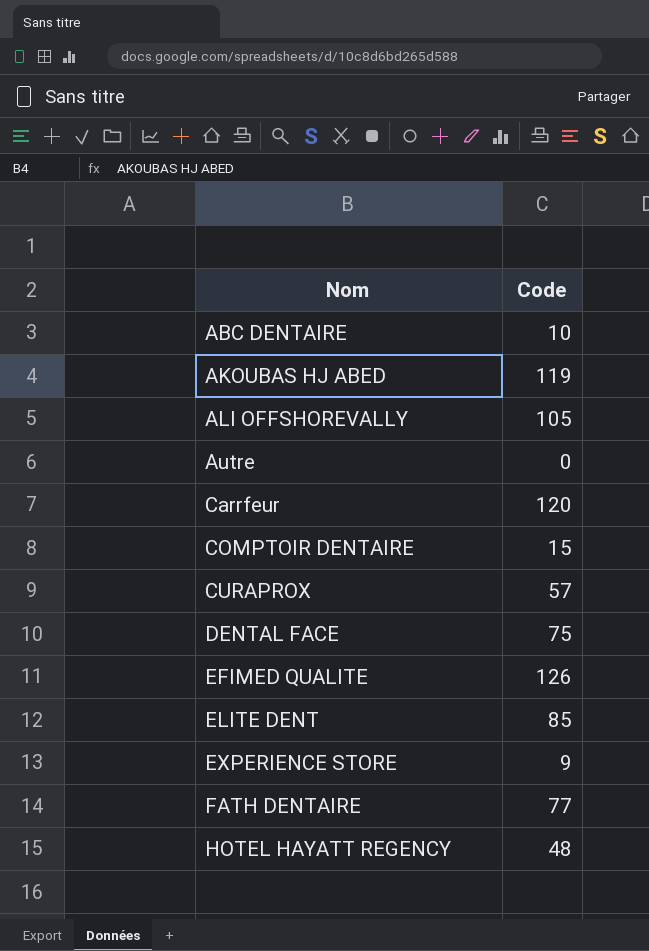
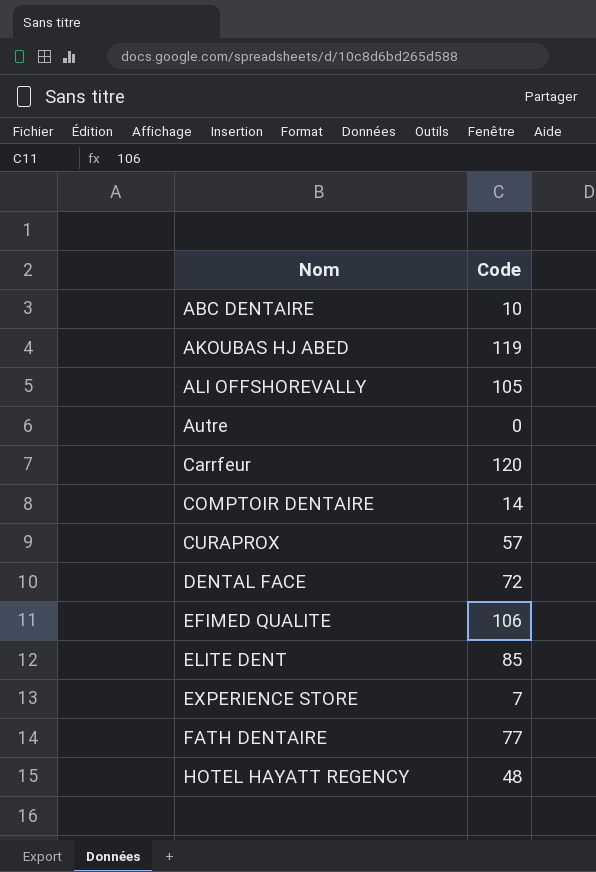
COMPTOIR DENTAIRE | Code: 15 -> 14
DENTAL FACE | Code: 75 -> 72
EFIMED QUALITE | Code: 126 -> 106
EXPERIENCE STORE | Code: 9 -> 7

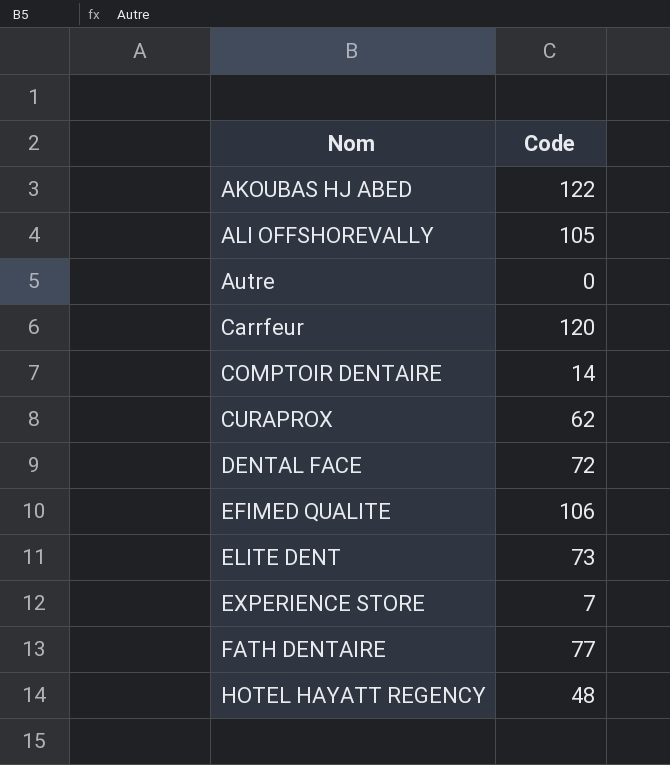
row ABC DENTAIRE: 10 -> none
AKOUBAS HJ ABED | Code: 119 -> 122
CURAPROX | Code: 57 -> 62
ELITE DENT | Code: 85 -> 73

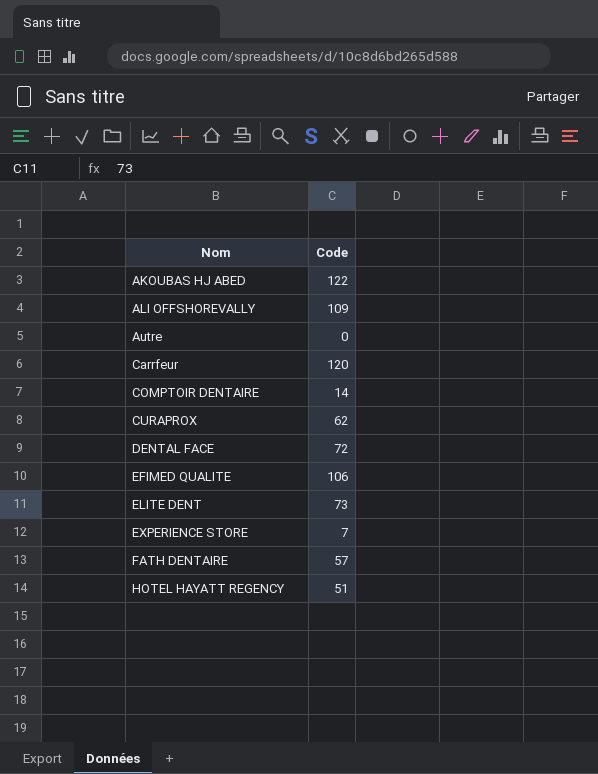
ALI OFFSHOREVALLY | Code: 105 -> 109
FATH DENTAIRE | Code: 77 -> 57
HOTEL HAYATT REGENCY | Code: 48 -> 51

